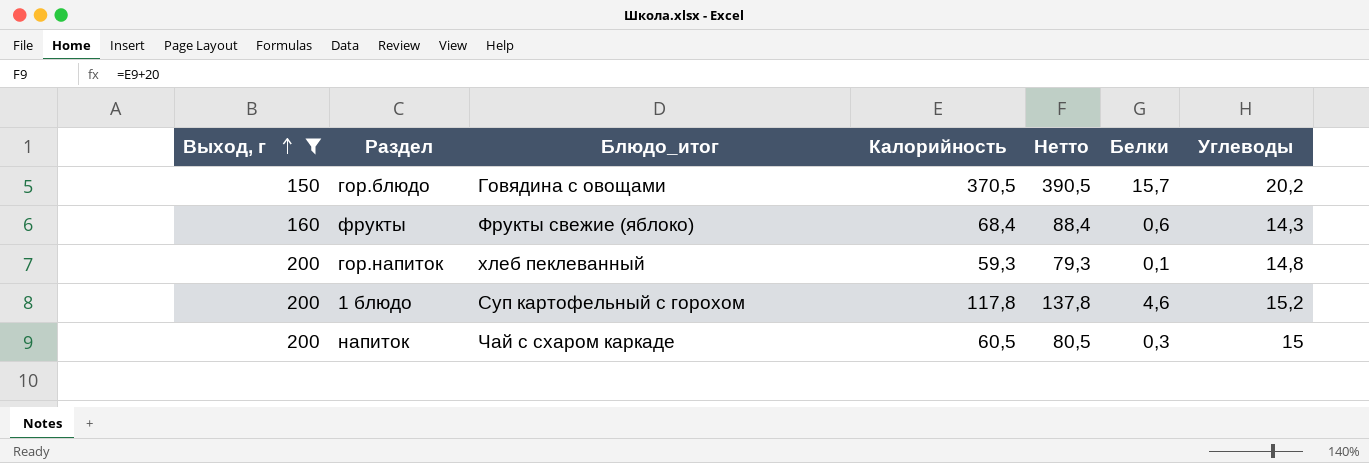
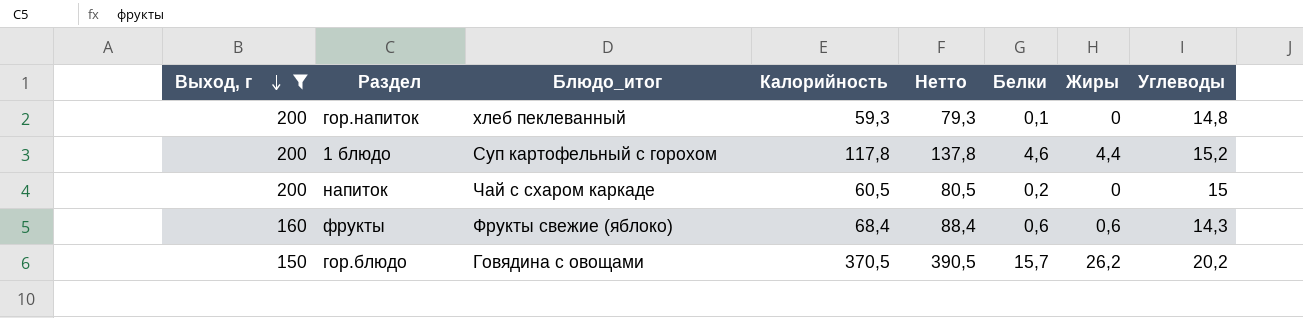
row order: Выход, г ascending -> Выход, г descending
column Жиры | position: none -> 7
напиток | Белки: 0,3 -> 0,2

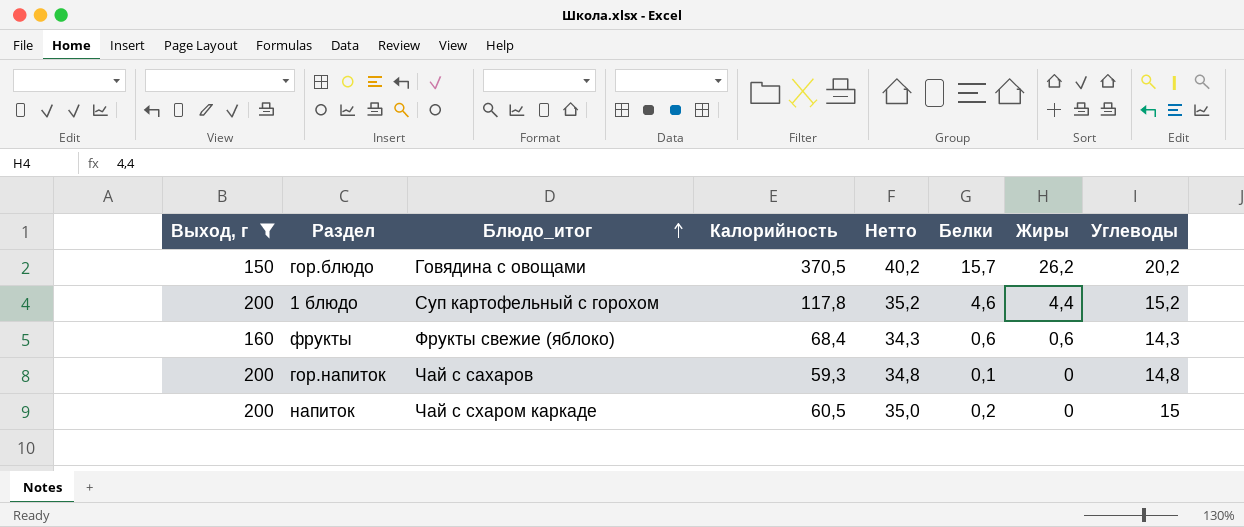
row order: Выход, г descending -> Блюдо_итог ascending
column Нетто | formula: [Калорийность] + 20 -> [Углеводы] + 20
гор.напиток | Блюдо_итог: хлеб пеклеванный -> Чай с сахаров

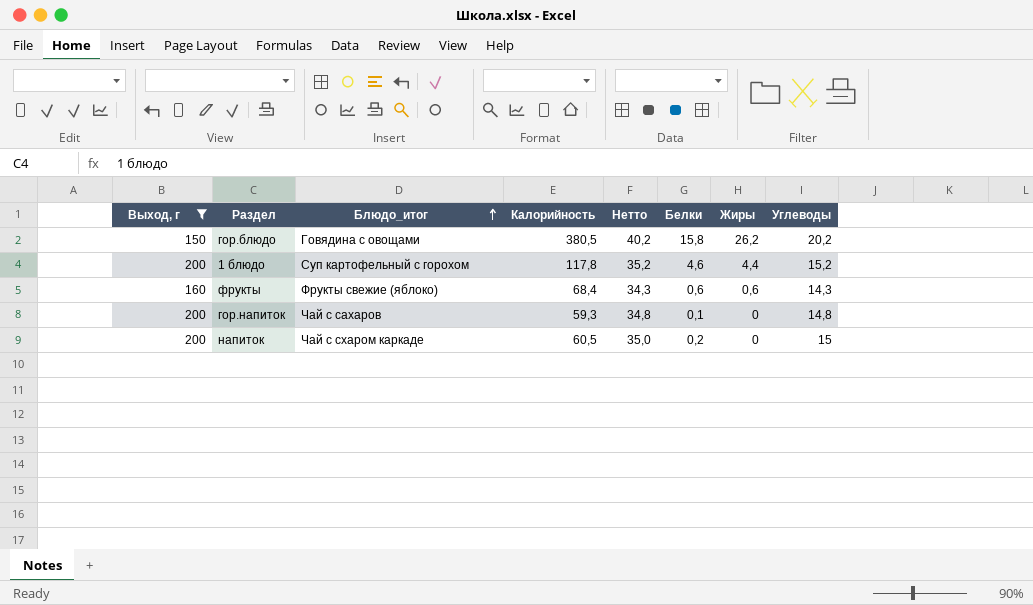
гор.блюдо | Калорийность: 370,5 -> 380,5
гор.блюдо | Белки: 15,7 -> 15,8

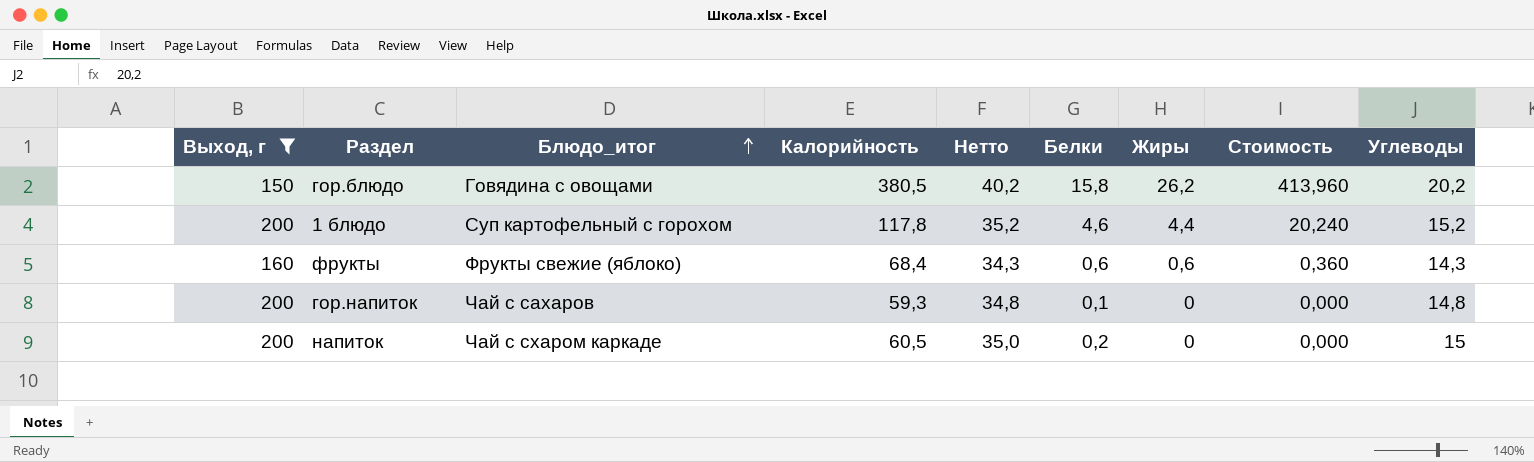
column Стоимость | formula: none -> [Белки] * [Жиры]

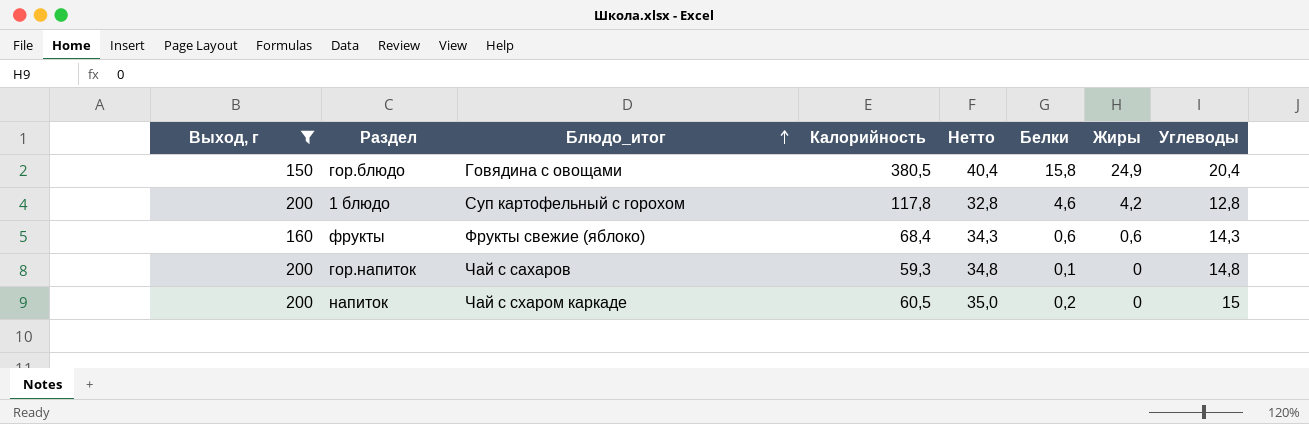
column Стоимость | formula: [Белки] * [Жиры] -> none
гор.блюдо | Нетто: 40,2 -> 40,4
гор.блюдо | Жиры: 26,2 -> 24,9
гор.блюдо | Углеводы: 20,2 -> 20,4
1 блюдо | Нетто: 35,2 -> 32,8
1 блюдо | Жиры: 4,4 -> 4,2
1 блюдо | Углеводы: 15,2 -> 12,8

